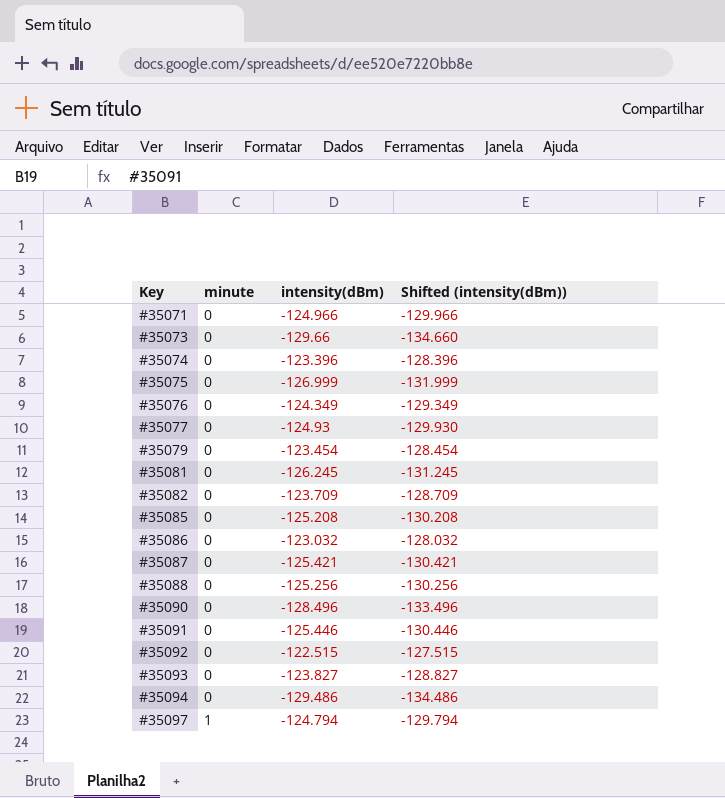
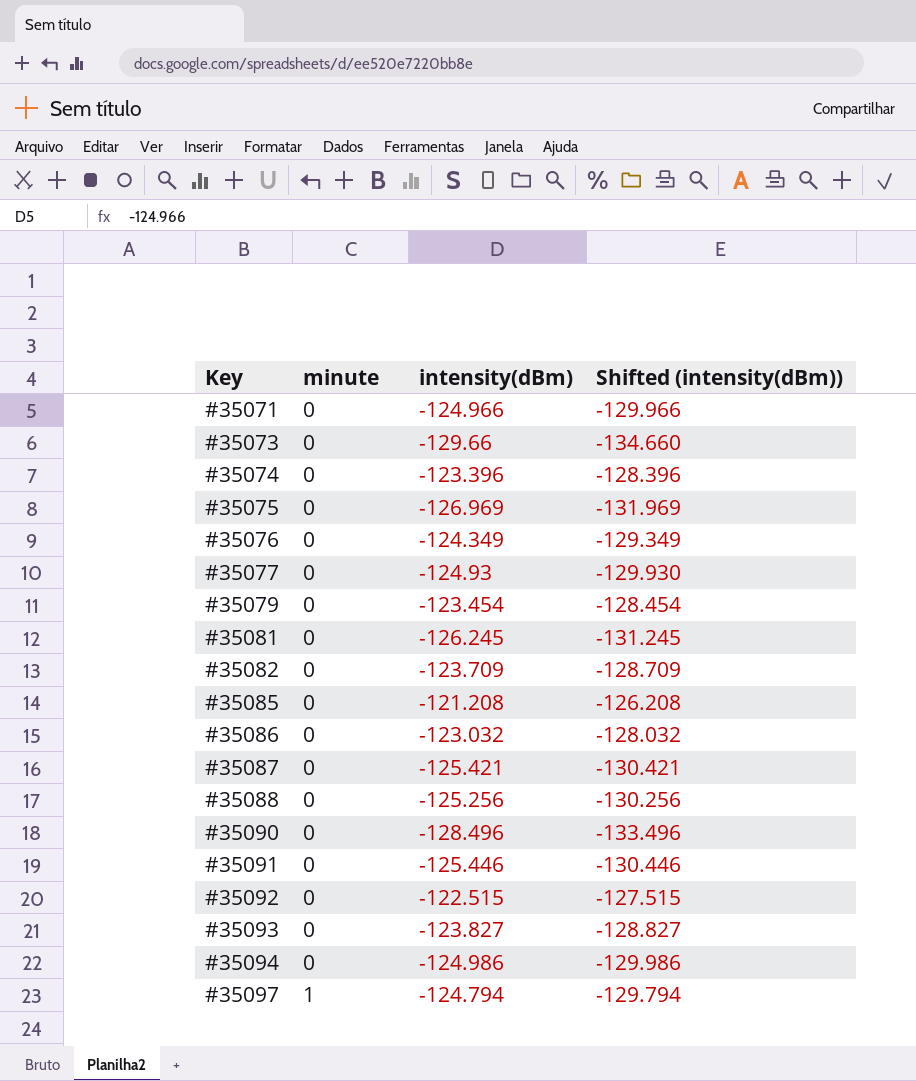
#35075 | intensity(dBm): -126.999 -> -126.969
#35075 | Shifted (intensity(dBm)): -131.999 -> -131.969
#35085 | intensity(dBm): -125.208 -> -121.208
#35085 | Shifted (intensity(dBm)): -130.208 -> -126.208
#35094 | intensity(dBm): -129.486 -> -124.986
#35094 | Shifted (intensity(dBm)): -134.486 -> -129.986

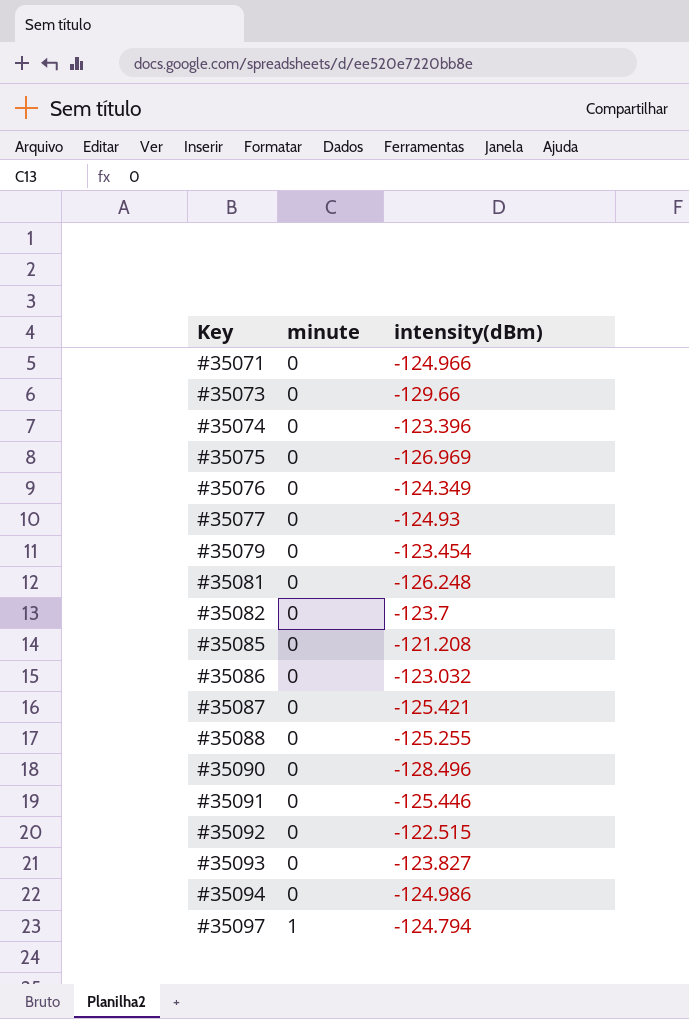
column Shifted (intensity(dBm)) | formula: [intensity(dBm)] - 5 -> none
#35081 | intensity(dBm): -126.245 -> -126.248
#35082 | intensity(dBm): -123.709 -> -123.7
#35088 | intensity(dBm): -125.256 -> -125.255

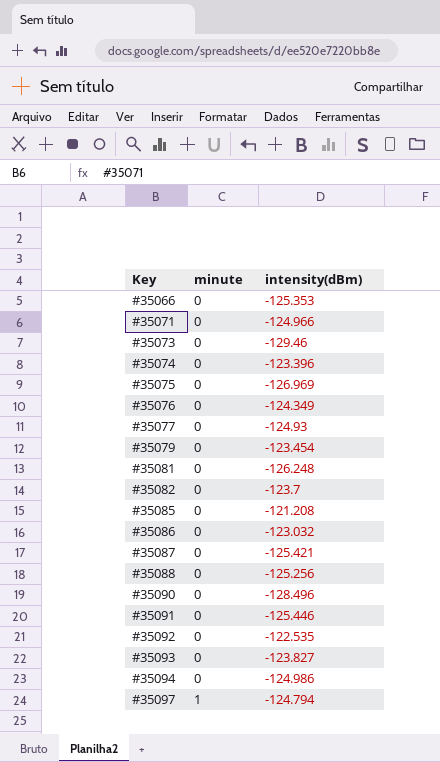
row #35066: none -> 0 | -125.353
#35073 | intensity(dBm): -129.66 -> -129.46
#35088 | intensity(dBm): -125.255 -> -125.256
#35092 | intensity(dBm): -122.515 -> -122.535

